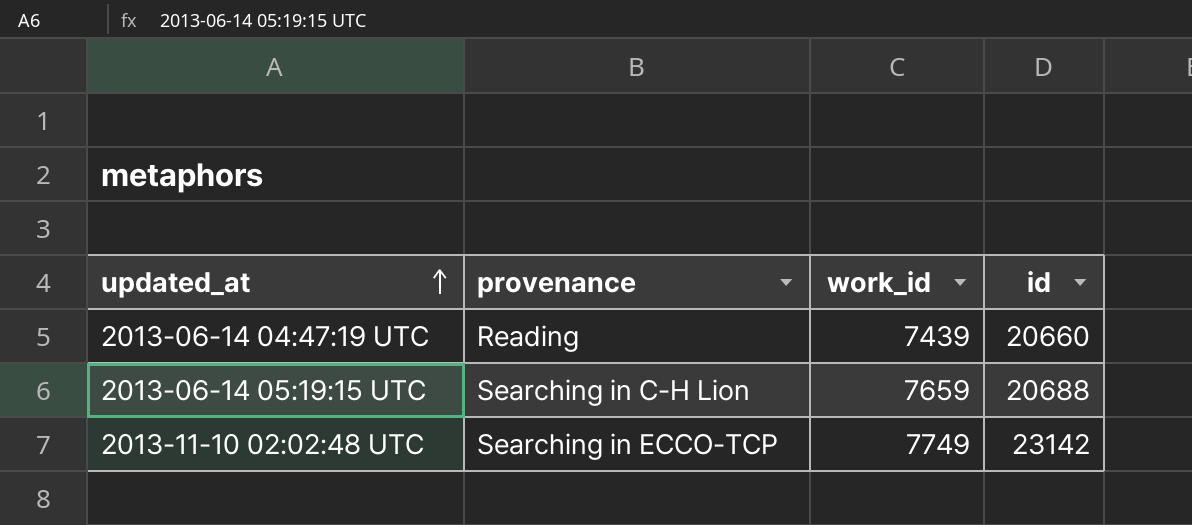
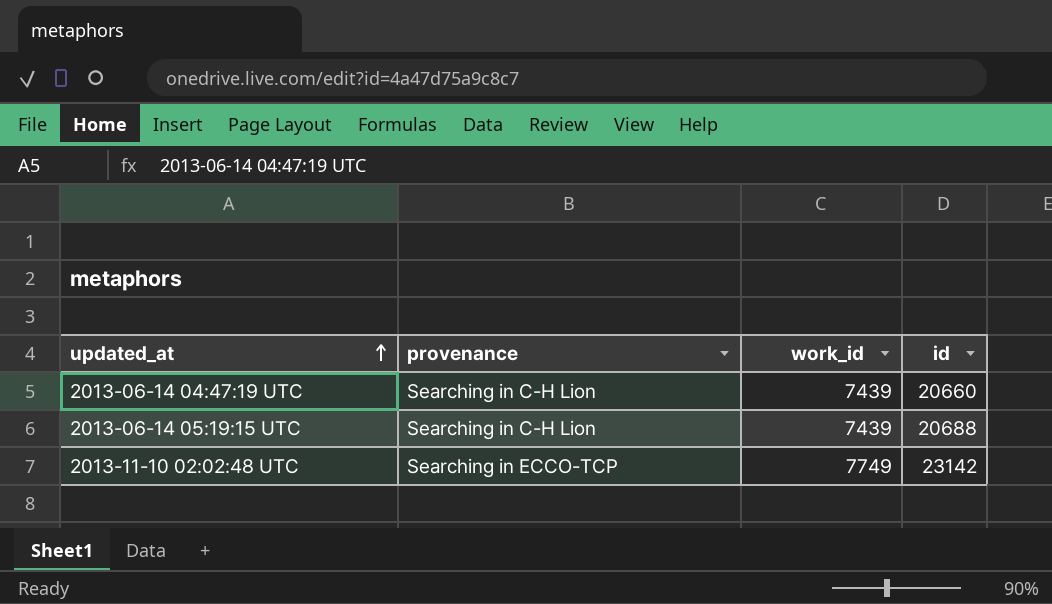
2013-06-14 04:47:19 UTC | provenance: Reading -> Searching in C-H Lion
2013-06-14 05:19:15 UTC | work_id: 7659 -> 7439

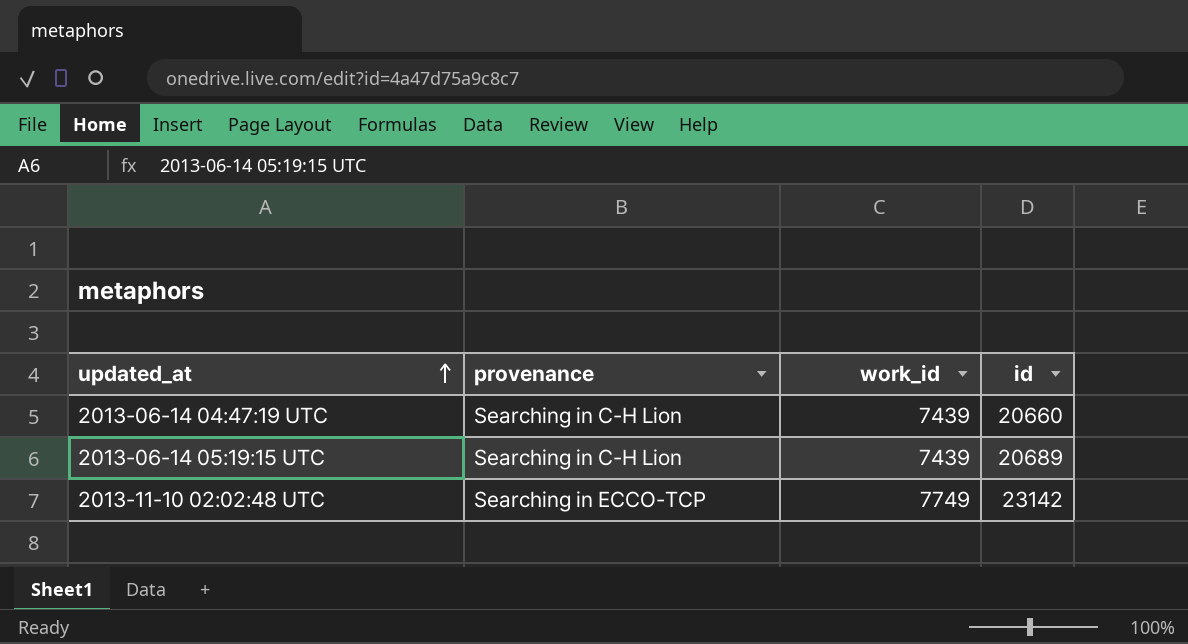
2013-06-14 05:19:15 UTC | id: 20688 -> 20689

